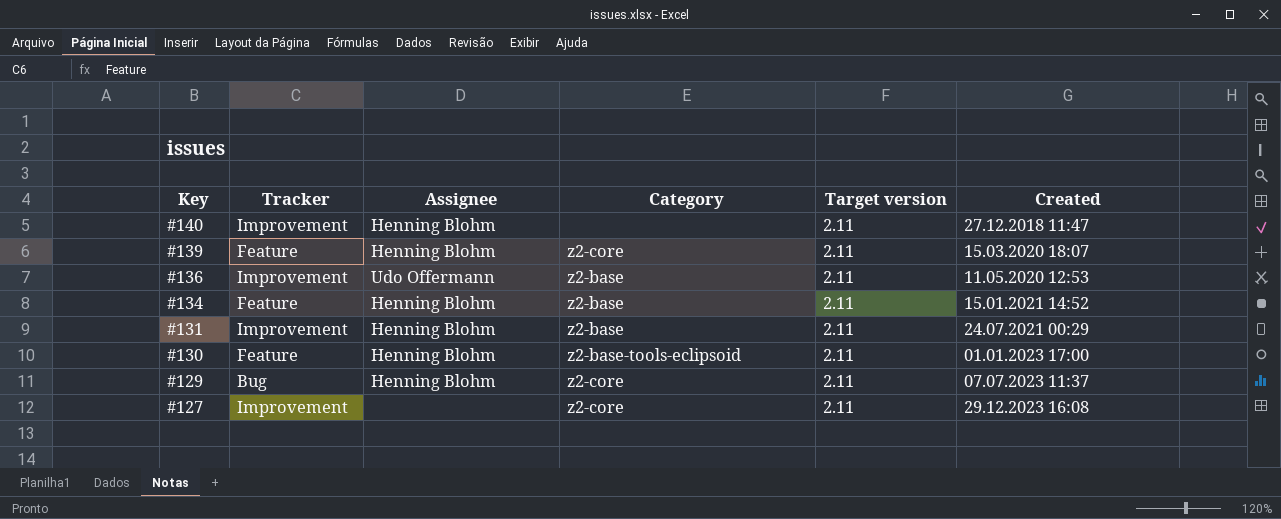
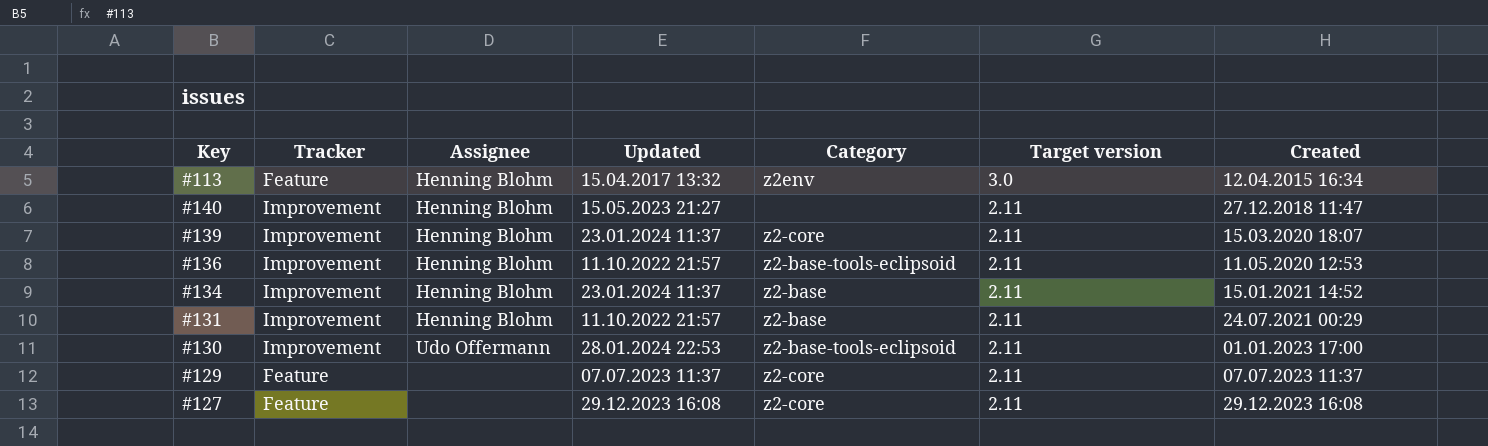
column Updated | position: none -> 4
row #113: none -> Feature | Henning Blohm | 15.04.2017 13:32 | z2env | 3.0 | 12.04.2015 16:34
#139 | Tracker: Feature -> Improvement
#136 | Assignee: Udo Offermann -> Henning Blohm
#136 | Category: z2-base -> z2-base-tools-eclipsoid
#134 | Tracker: Feature -> Improvement
#130 | Tracker: Feature -> Improvement
#130 | Assignee: Henning Blohm -> Udo Offermann
#129 | Tracker: Bug -> Feature
#129 | Assignee: Henning Blohm -> none
#127 | Tracker: Improvement -> Feature

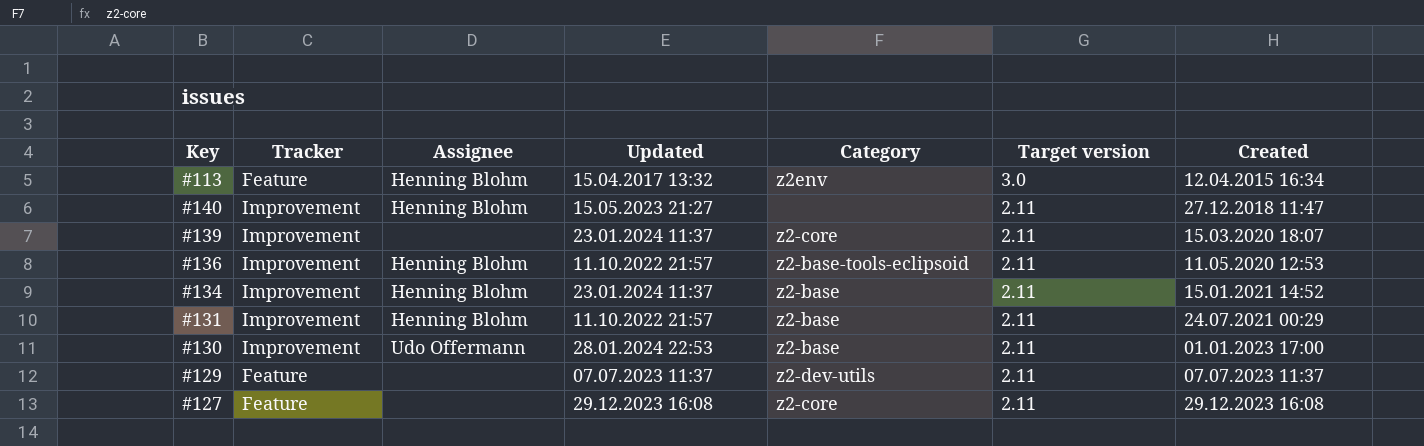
#139 | Assignee: Henning Blohm -> none
#130 | Category: z2-base-tools-eclipsoid -> z2-base
#129 | Category: z2-core -> z2-dev-utils

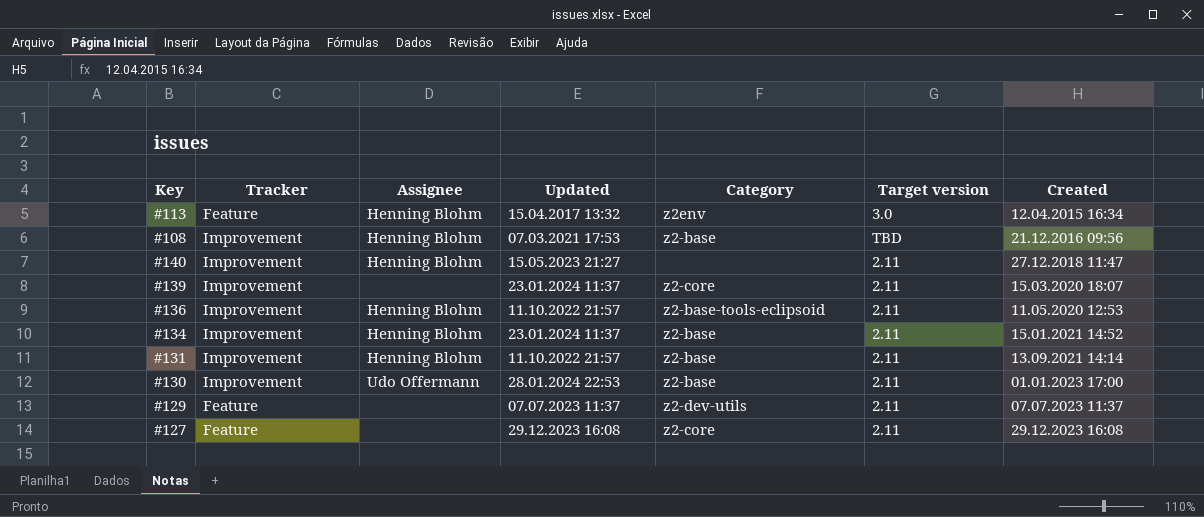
row #108: none -> Improvement | Henning Blohm | 07.03.2021 17:53 | z2-base | TBD | 21.12.2016 09:56
#131 | Created: 24.07.2021 00:29 -> 13.09.2021 14:14

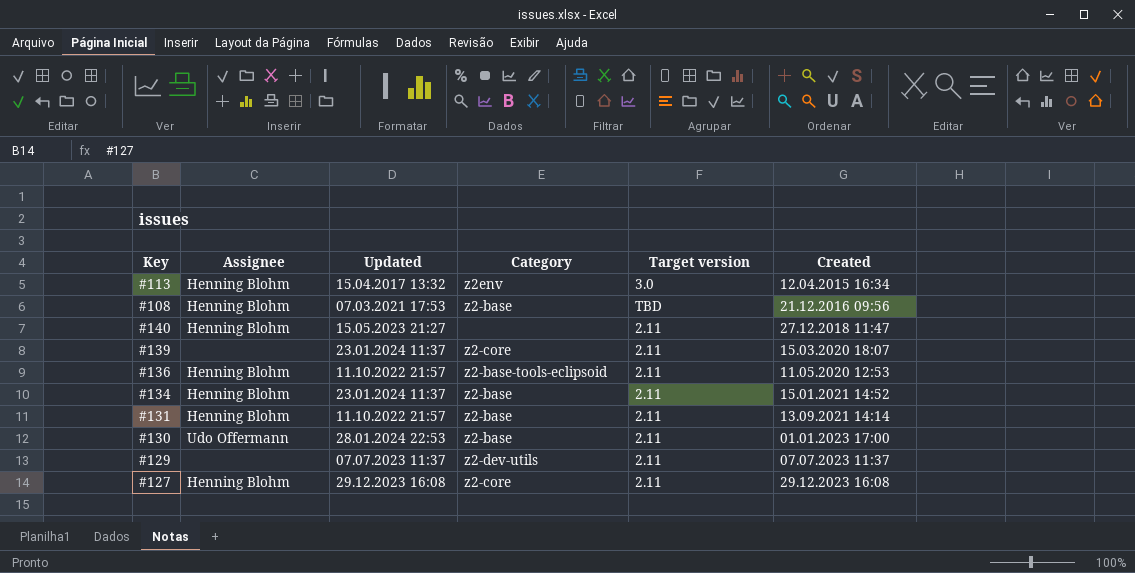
column Tracker | position: 2 -> none
#127 | Assignee: none -> Henning Blohm

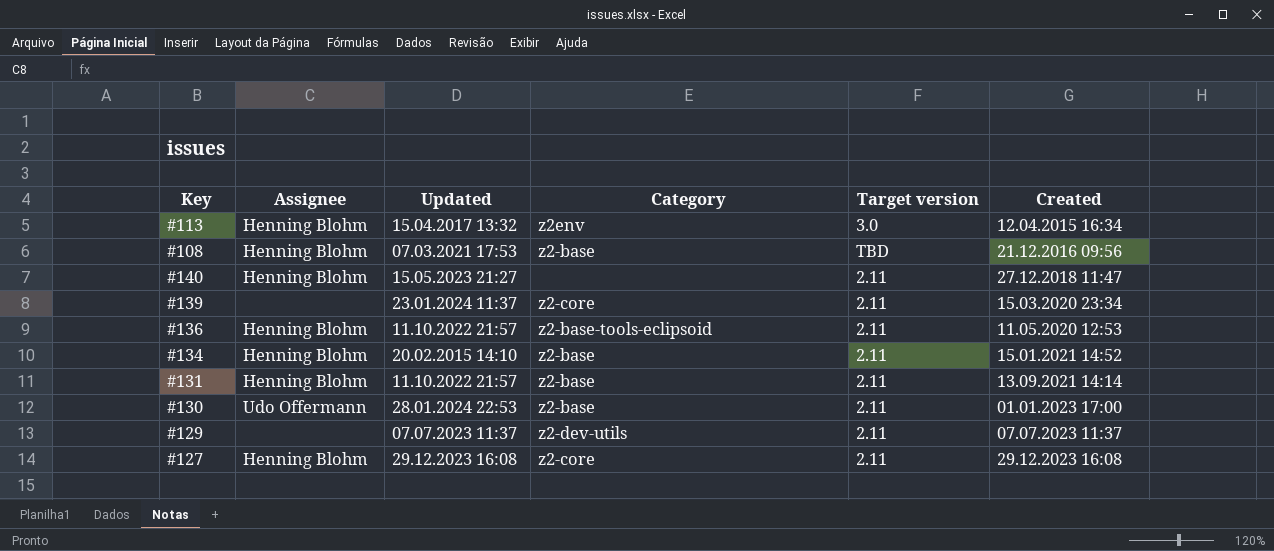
#139 | Created: 15.03.2020 18:07 -> 15.03.2020 23:34
#134 | Updated: 23.01.2024 11:37 -> 20.02.2015 14:10

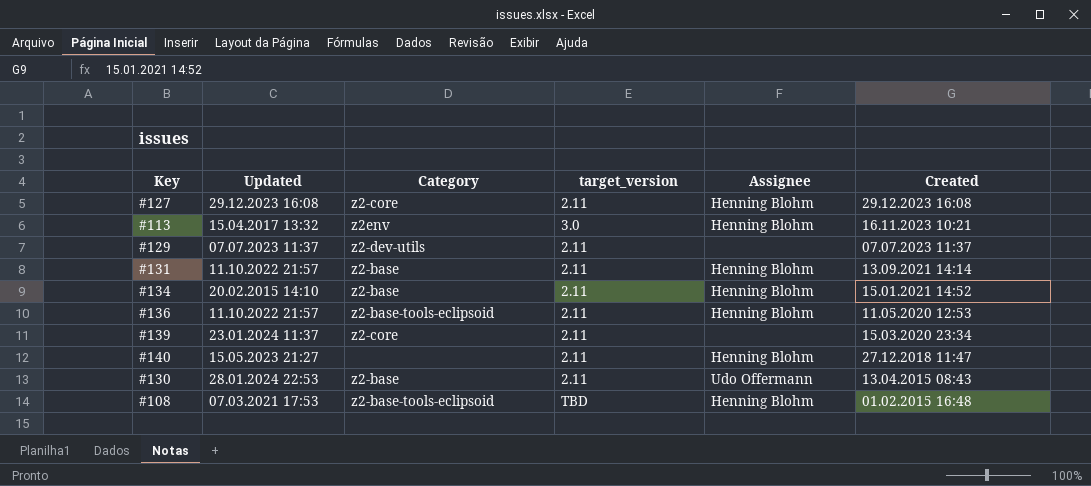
row order: Created ascending -> Created descending
column name: Target version -> target_version
column Assignee | position: 2 -> 5
#113 | Created: 12.04.2015 16:34 -> 16.11.2023 10:21
#130 | Created: 01.01.2023 17:00 -> 13.04.2015 08:43
#108 | Category: z2-base -> z2-base-tools-eclipsoid
#108 | Created: 21.12.2016 09:56 -> 01.02.2015 16:48

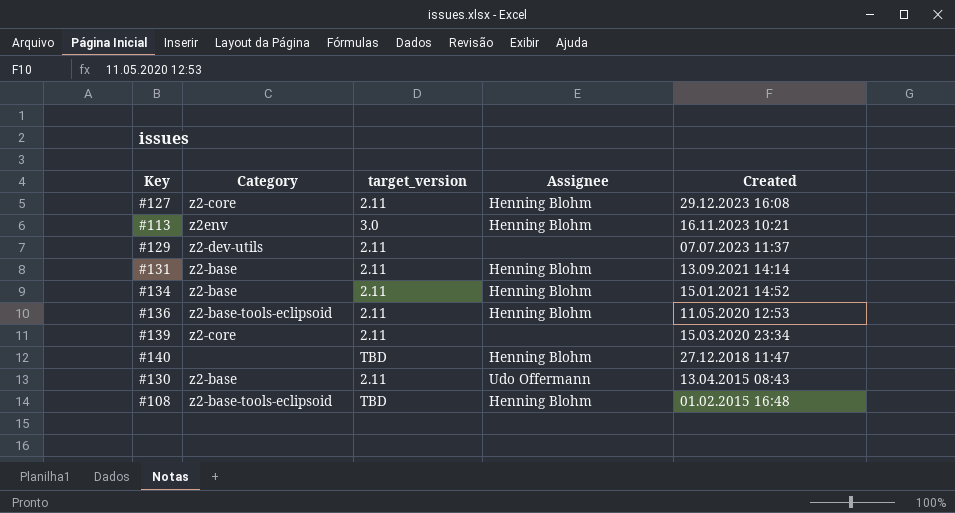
column Updated | position: 2 -> none
#140 | target_version: 2.11 -> TBD

